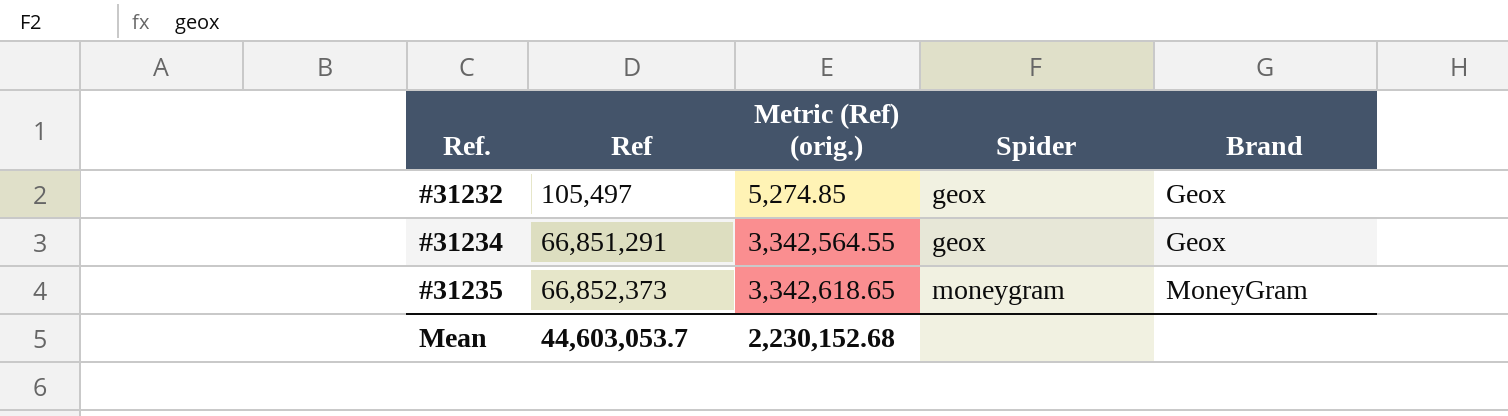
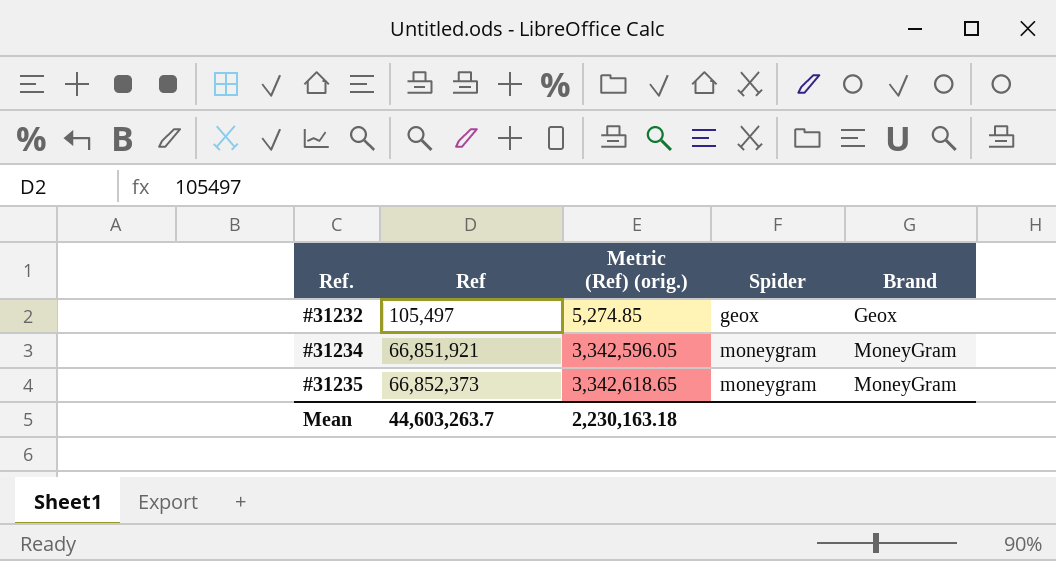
#31234 | Ref: 66,851,291 -> 66,851,921
#31234 | Metric (Ref) (orig.): 3,342,564.55 -> 3,342,596.05
#31234 | Spider: geox -> moneygram
#31234 | Brand: Geox -> MoneyGram
Mean | Ref: 44,603,053.7 -> 44,603,263.7
Mean | Metric (Ref) (orig.): 2,230,152.68 -> 2,230,163.18

